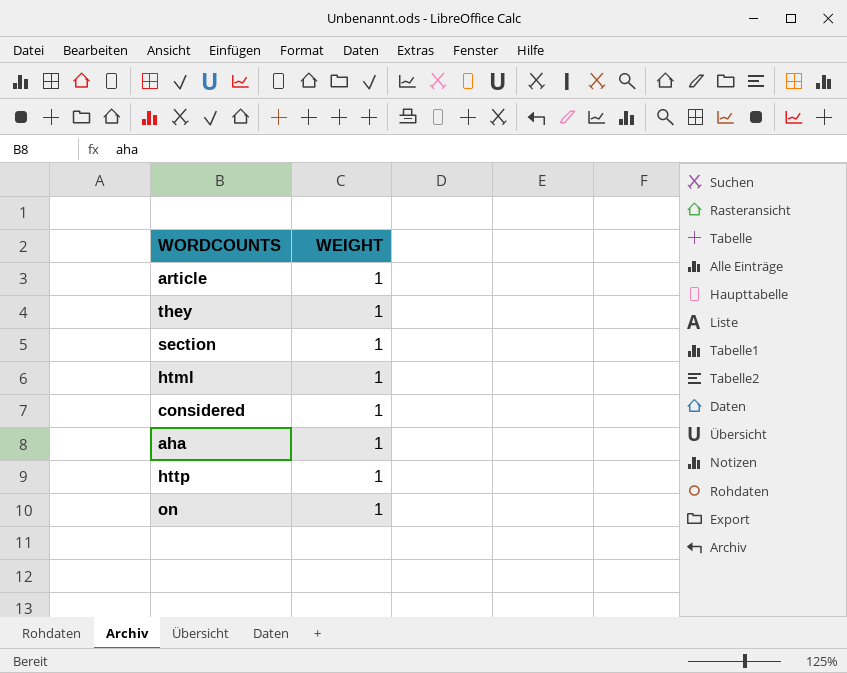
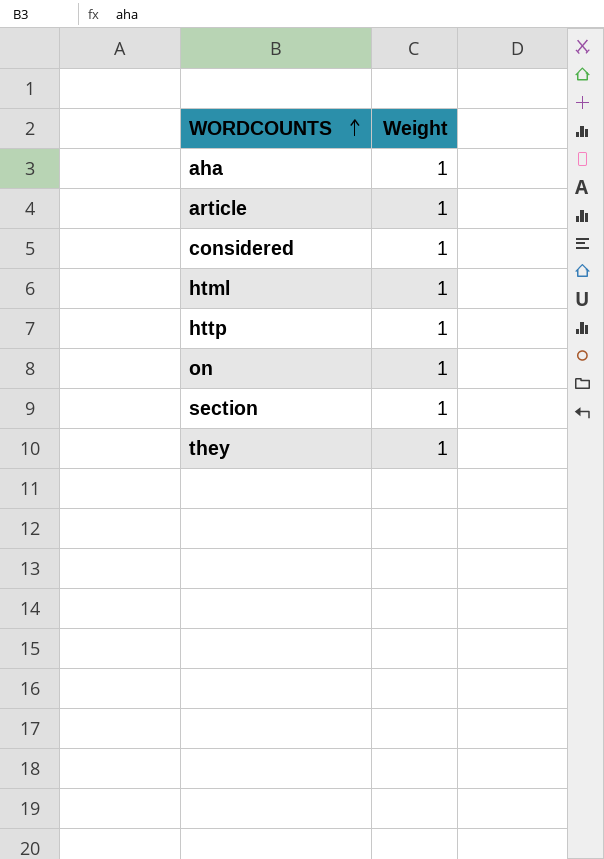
row order: none -> WORDCOUNTS ascending
column name: WEIGHT -> Weight

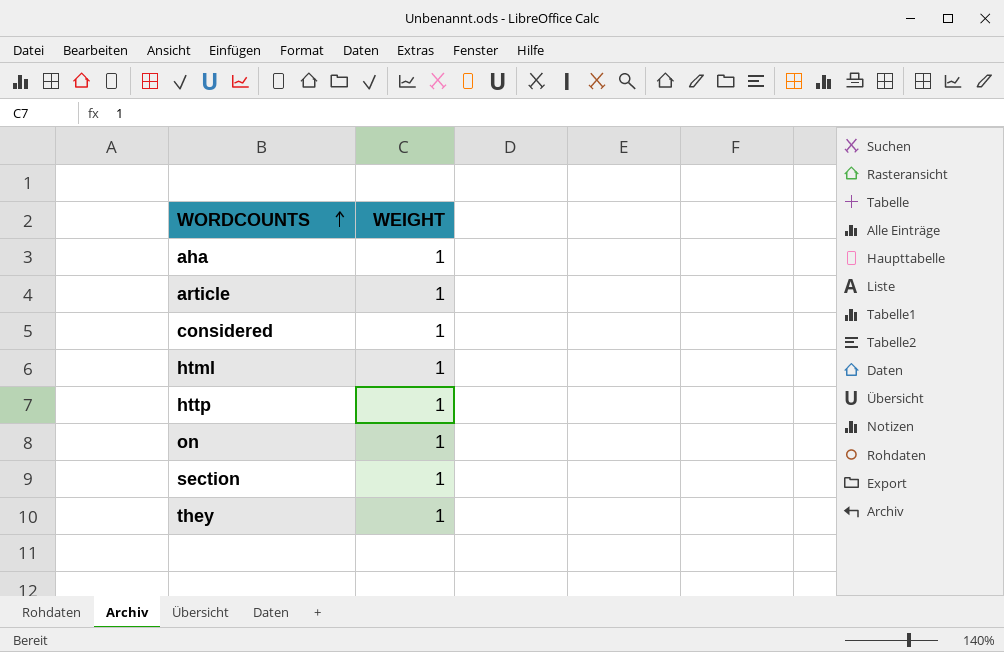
column name: Weight -> WEIGHT

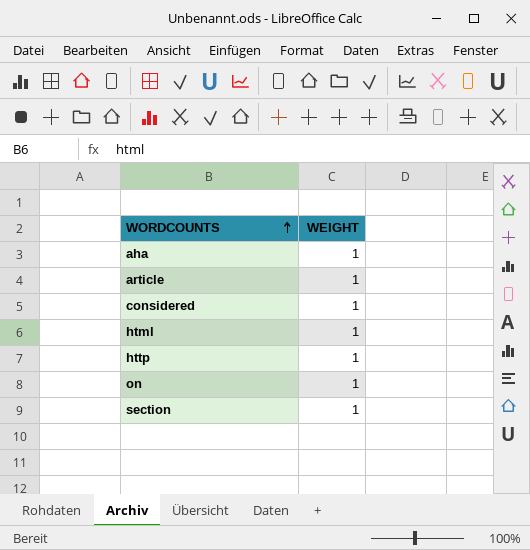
row they: 1 -> none

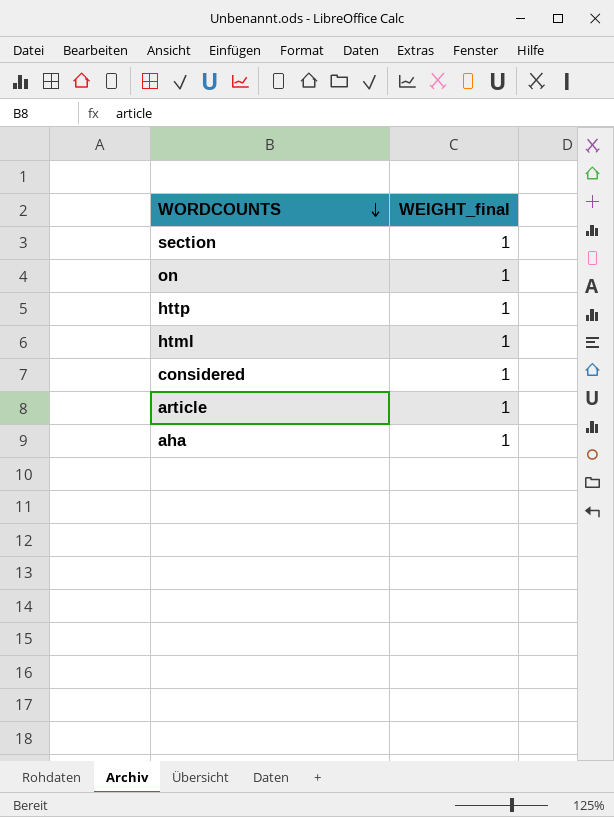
row order: WORDCOUNTS ascending -> WORDCOUNTS descending
column name: WEIGHT -> WEIGHT_final

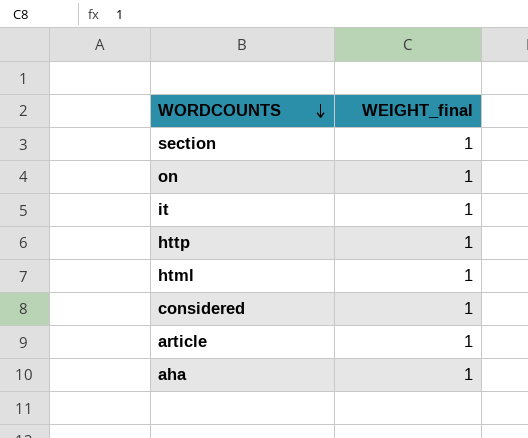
row it: none -> 1

